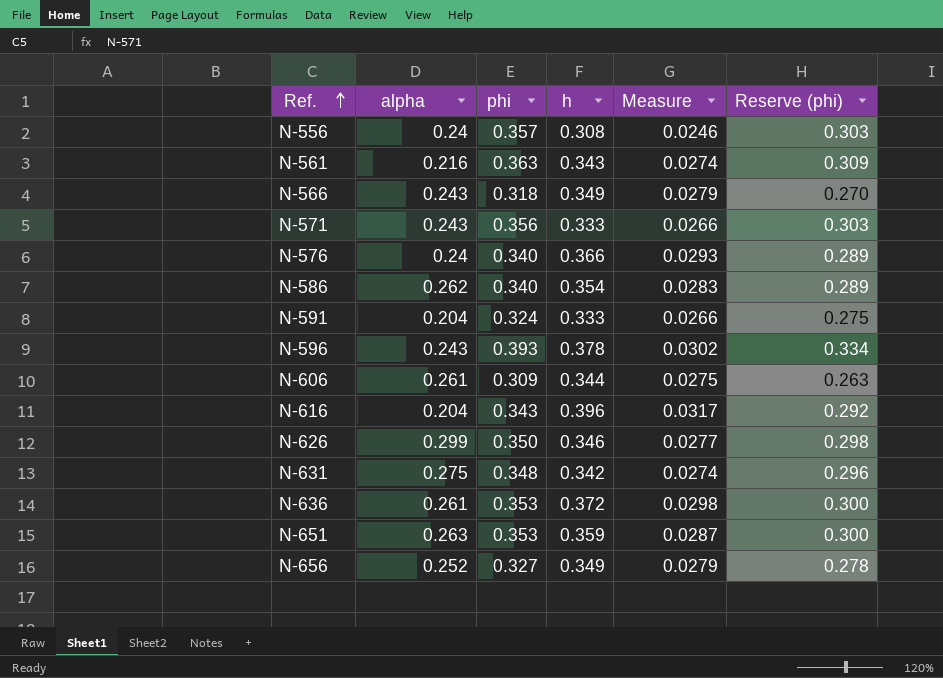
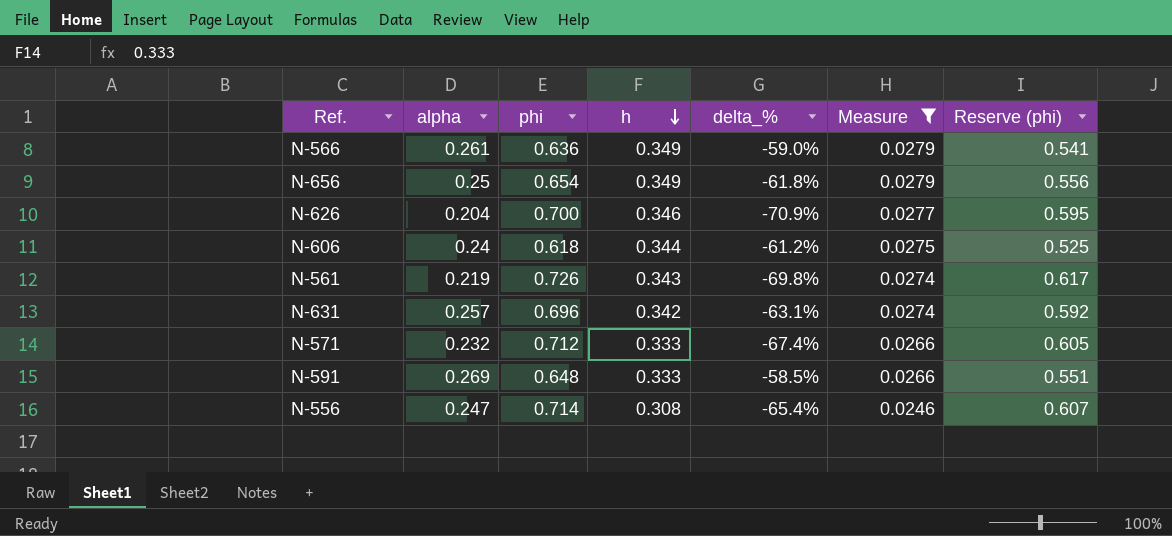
filter: none -> Measure <= 0.0279
row order: Ref. ascending -> h descending
column delta_% | formula: none -> ([alpha] - [phi]) / [phi]
N-566 | alpha: 0.243 -> 0.261
N-566 | phi: 0.318 -> 0.636
N-566 | Reserve (phi): 0.270 -> 0.541
N-656 | alpha: 0.252 -> 0.25
N-656 | phi: 0.327 -> 0.654
N-656 | Reserve (phi): 0.278 -> 0.556
N-626 | alpha: 0.299 -> 0.204
N-626 | phi: 0.350 -> 0.700
N-626 | Reserve (phi): 0.298 -> 0.595
N-606 | alpha: 0.261 -> 0.24
N-606 | phi: 0.309 -> 0.618
N-606 | Reserve (phi): 0.263 -> 0.525
N-561 | alpha: 0.216 -> 0.219
N-561 | phi: 0.363 -> 0.726
N-561 | Reserve (phi): 0.309 -> 0.617
N-631 | alpha: 0.275 -> 0.257
N-631 | phi: 0.348 -> 0.696
N-631 | Reserve (phi): 0.296 -> 0.592
N-571 | alpha: 0.243 -> 0.232
N-571 | phi: 0.356 -> 0.712
N-571 | Reserve (phi): 0.303 -> 0.605
N-591 | alpha: 0.204 -> 0.269
N-591 | phi: 0.324 -> 0.648
N-591 | Reserve (phi): 0.275 -> 0.551
N-556 | alpha: 0.24 -> 0.247
N-556 | phi: 0.357 -> 0.714
N-556 | Reserve (phi): 0.303 -> 0.607

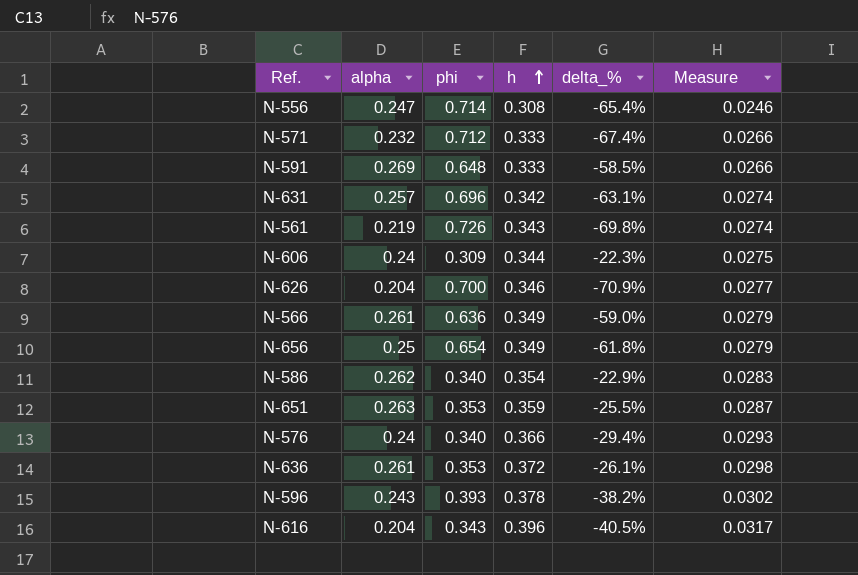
filter: Measure <= 0.0279 -> none
row order: h descending -> h ascending
column Reserve (phi) | formula: [phi] * 0.85 -> none
N-606 | phi: 0.618 -> 0.309
N-606 | delta_%: -61.2% -> -22.3%

